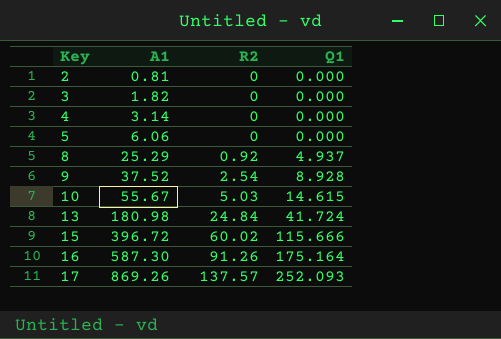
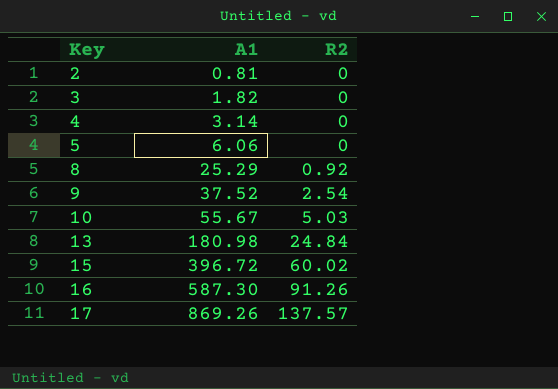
column Q1 | position: 4 -> none

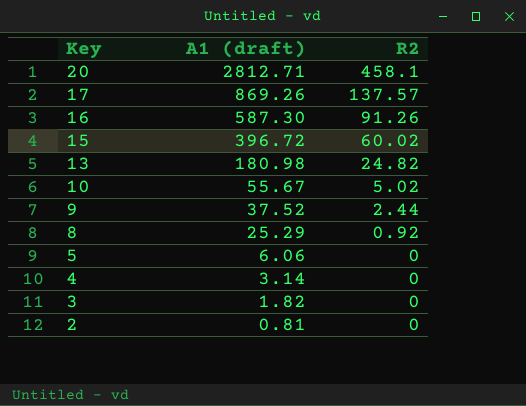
row order: Key ascending -> Key descending
column name: A1 -> A1 (draft)
row 20: none -> 2812.71 | 458.1
13 | R2: 24.84 -> 24.82
10 | R2: 5.03 -> 5.02
9 | R2: 2.54 -> 2.44

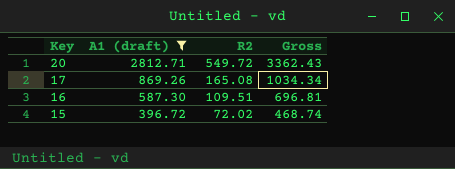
filter: none -> A1 (draft) >= 396.72
column Gross | formula: none -> [A1 (draft)] + [R2]
20 | R2: 458.1 -> 549.72
17 | R2: 137.57 -> 165.08
16 | R2: 91.26 -> 109.51
15 | R2: 60.02 -> 72.02

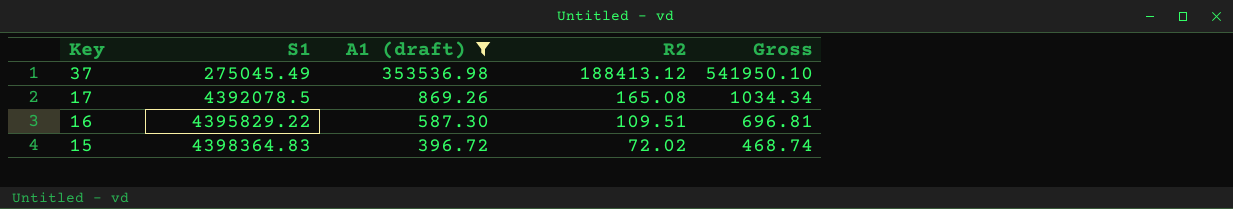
column S1 | position: none -> 2
row 20: 2812.71 | 549.72 | 3362.43 -> none
row 37: none -> 275045.49 | 353536.98 | 188413.12 | 541950.10

